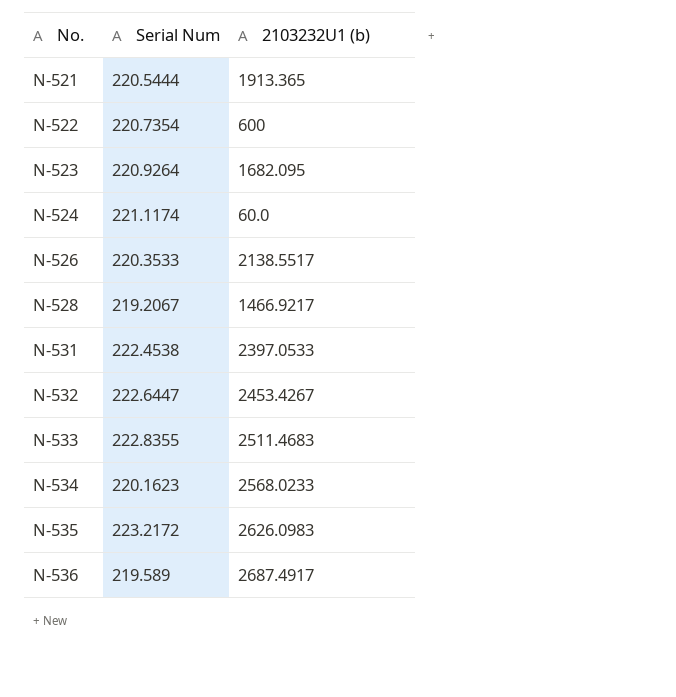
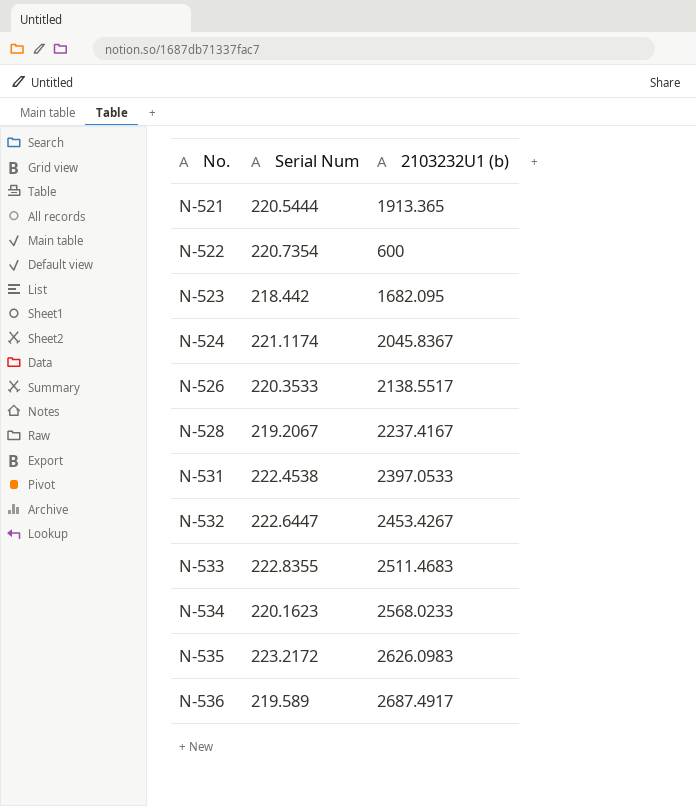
N-523 | Serial Num: 220.9264 -> 218.442
N-524 | 2103232U1 (b): 60.0 -> 2045.8367
N-528 | 2103232U1 (b): 1466.9217 -> 2237.4167

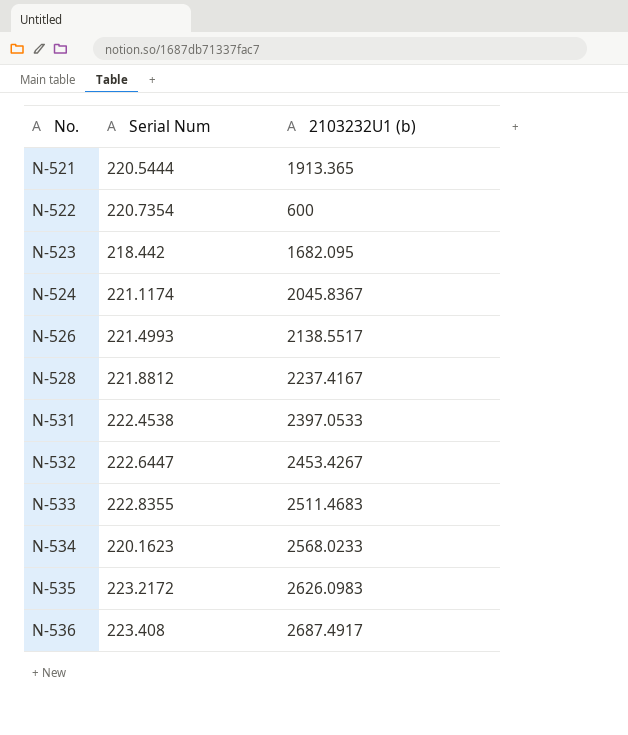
N-526 | Serial Num: 220.3533 -> 221.4993
N-528 | Serial Num: 219.2067 -> 221.8812
N-536 | Serial Num: 219.589 -> 223.408

